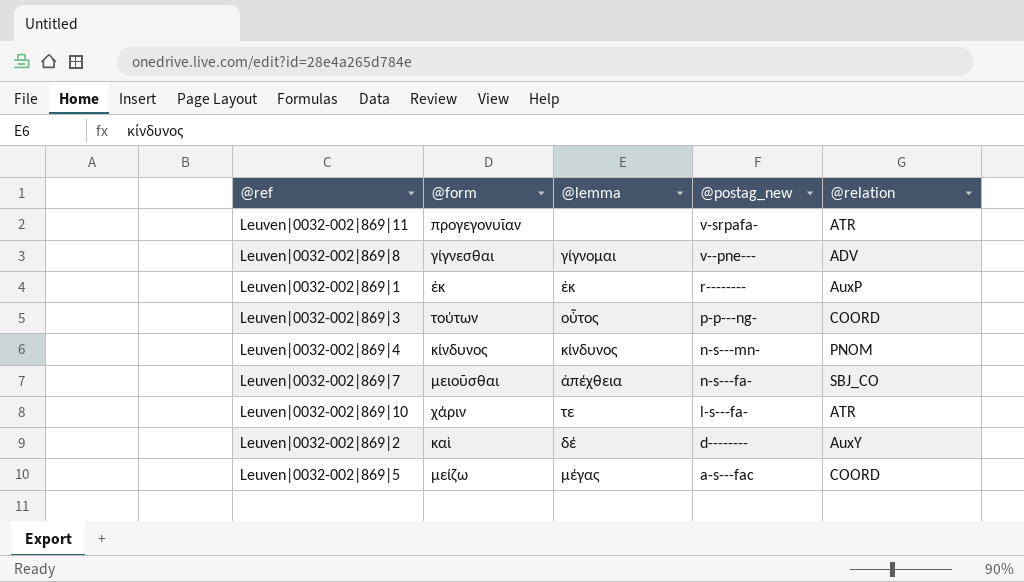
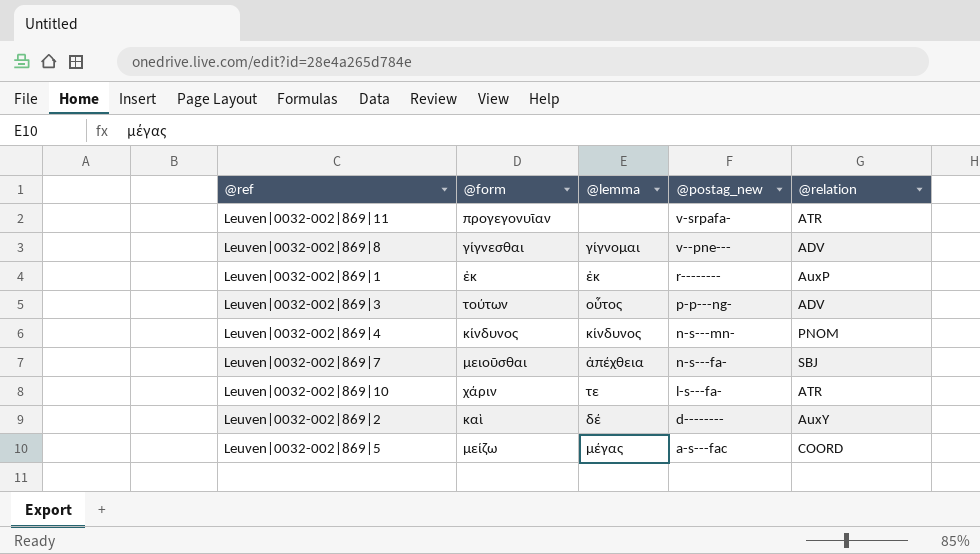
Leuven|0032-002|869|3 | @relation: COORD -> ADV
Leuven|0032-002|869|7 | @relation: SBJ_CO -> SBJ

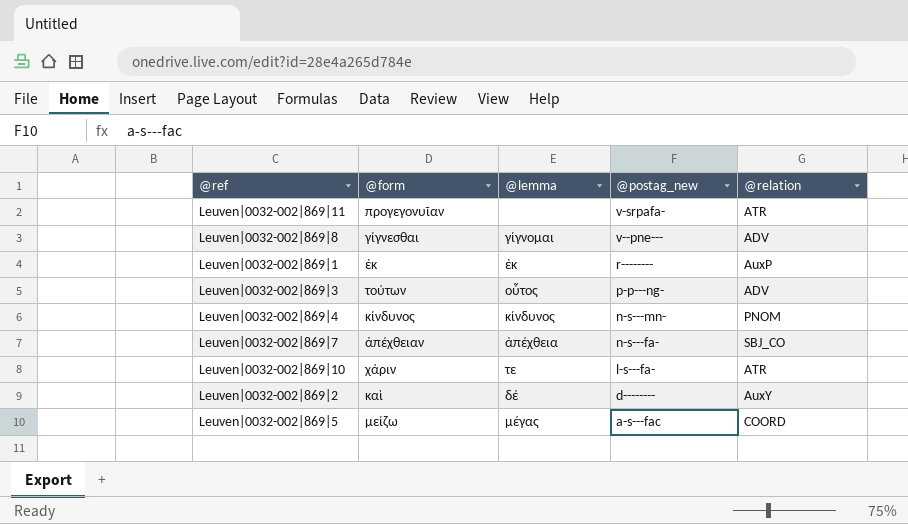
Leuven|0032-002|869|7 | @form: μειοῦσθαι -> ἀπέχθειαν
Leuven|0032-002|869|7 | @relation: SBJ -> SBJ_CO

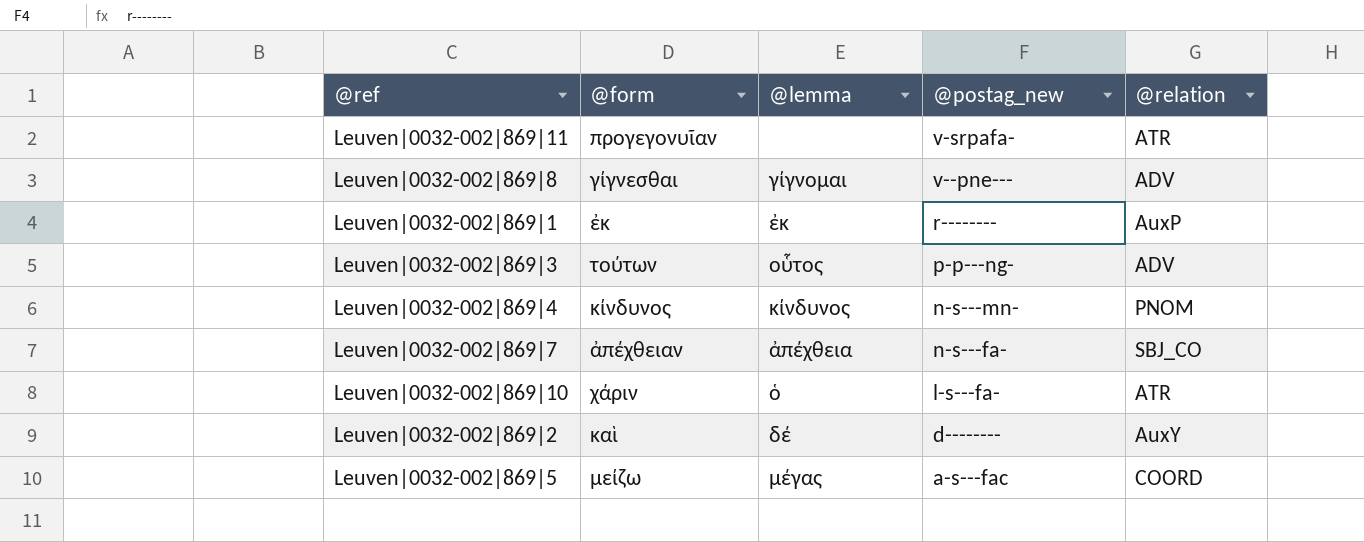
Leuven|0032-002|869|10 | @lemma: τε -> ὁ

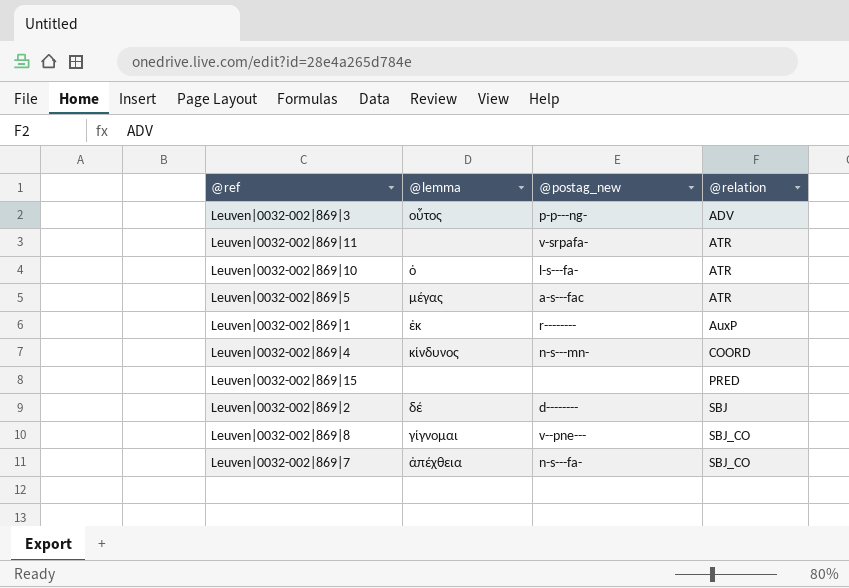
row order: @postag_new descending -> @relation ascending
column @form | position: 2 -> none
Leuven|0032-002|869|5 | @relation: COORD -> ATR
Leuven|0032-002|869|4 | @relation: PNOM -> COORD
row Leuven|0032-002|869|15: none -> none | none | PRED
Leuven|0032-002|869|2 | @relation: AuxY -> SBJ
Leuven|0032-002|869|8 | @relation: ADV -> SBJ_CO

